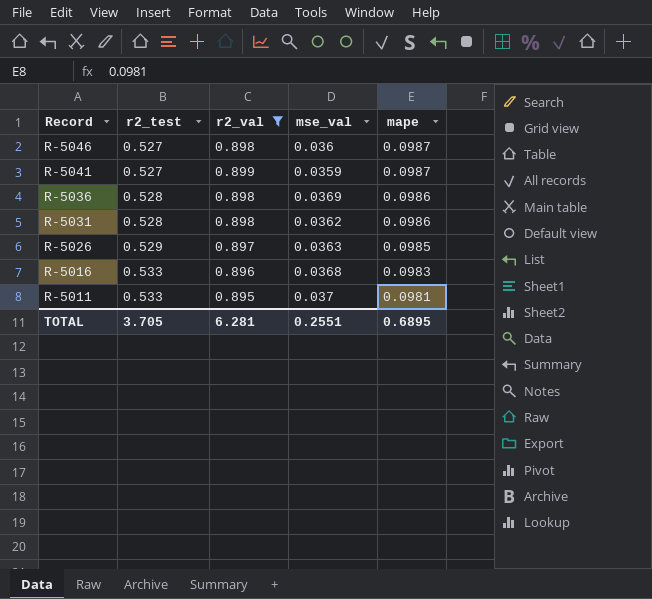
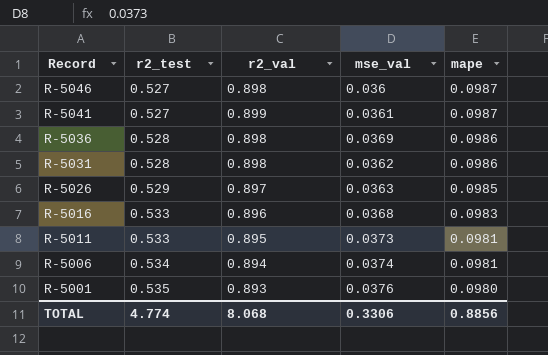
filter: r2_val >= 0.895 -> none
R-5041 | mse_val: 0.0359 -> 0.0361
R-5011 | mse_val: 0.037 -> 0.0373
TOTAL | r2_test: 3.705 -> 4.774
TOTAL | r2_val: 6.281 -> 8.068
TOTAL | mse_val: 0.2551 -> 0.3306
TOTAL | mape: 0.6895 -> 0.8856

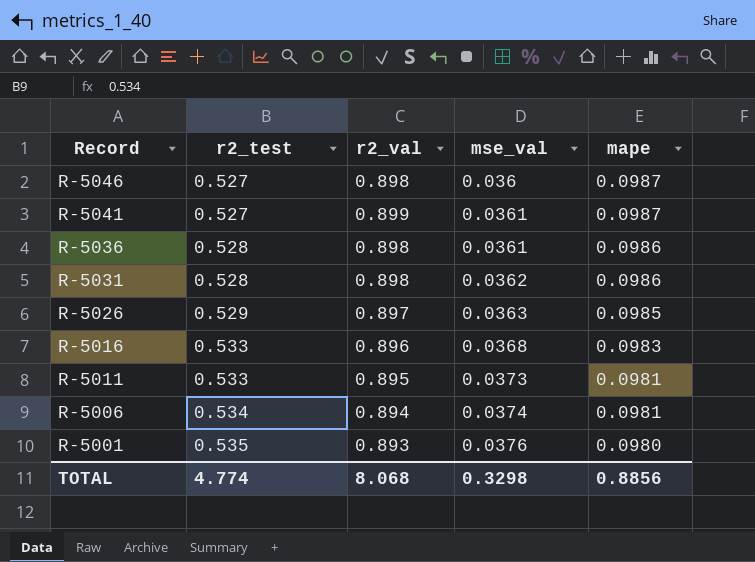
R-5036 | mse_val: 0.0369 -> 0.0361
TOTAL | mse_val: 0.3306 -> 0.3298

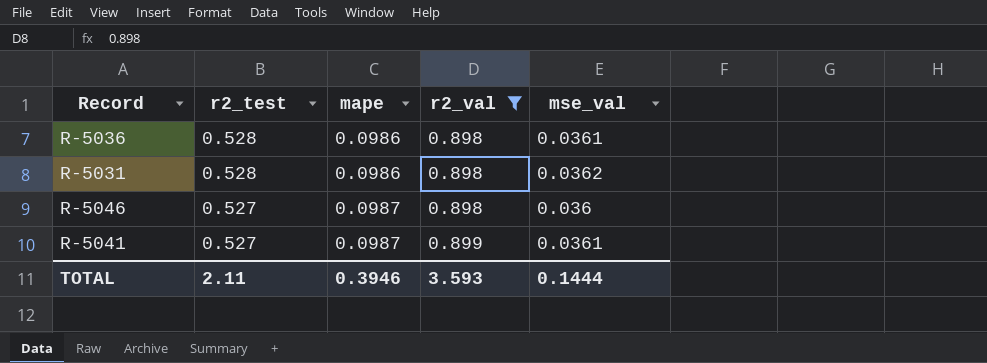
filter: none -> r2_val >= 0.898
row order: Record descending -> r2_test descending
column mape | position: 5 -> 3
TOTAL | r2_test: 4.774 -> 2.11
TOTAL | mape: 0.8856 -> 0.3946
TOTAL | r2_val: 8.068 -> 3.593
TOTAL | mse_val: 0.3298 -> 0.1444

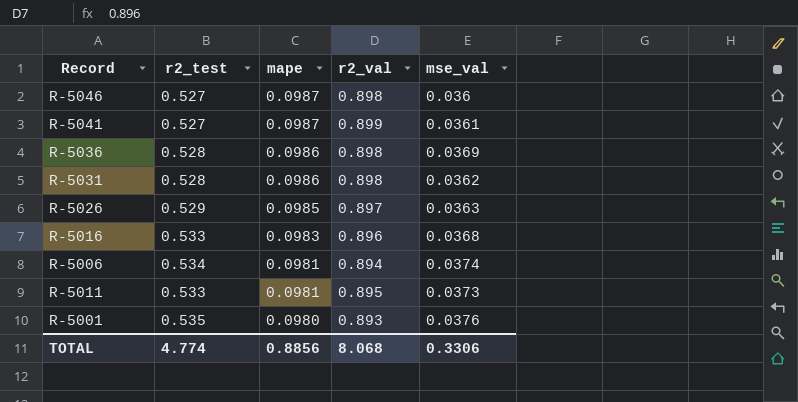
filter: r2_val >= 0.898 -> none
row order: r2_test descending -> mape descending
R-5036 | mse_val: 0.0361 -> 0.0369
TOTAL | r2_test: 2.11 -> 4.774
TOTAL | mape: 0.3946 -> 0.8856
TOTAL | r2_val: 3.593 -> 8.068
TOTAL | mse_val: 0.1444 -> 0.3306

